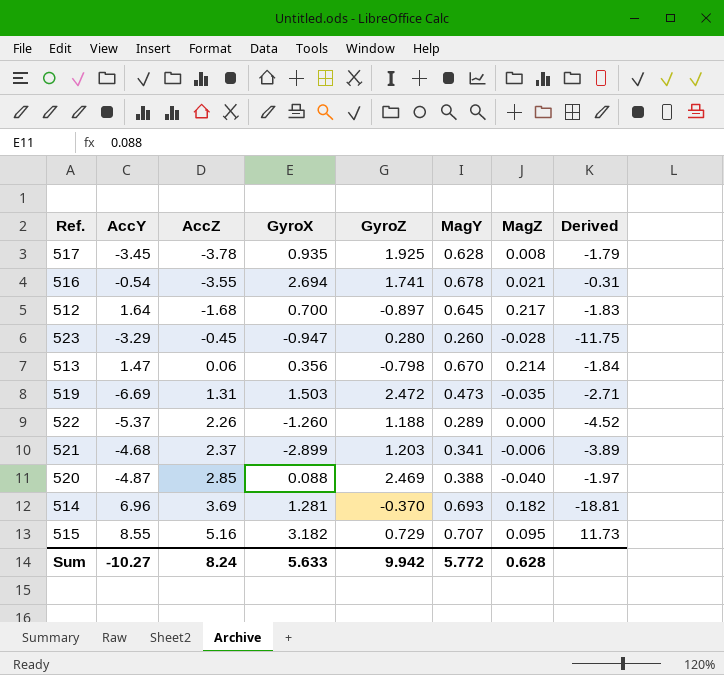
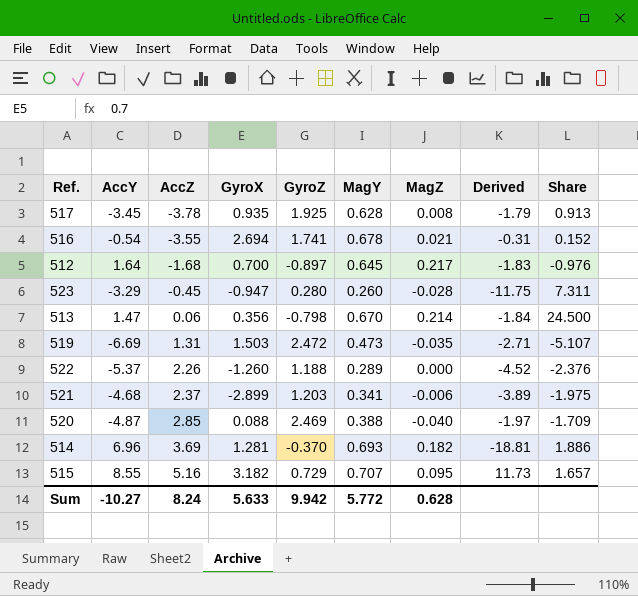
column Share | formula: none -> [AccY] / [AccZ]

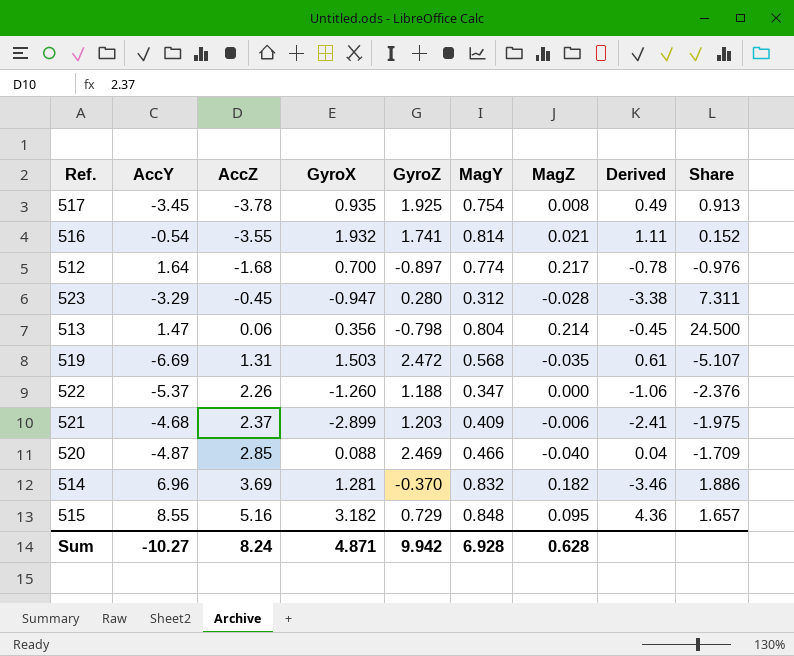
column Derived | formula: [AccY] / [GyroZ] -> [GyroX] / [GyroZ]
517 | MagY: 0.628 -> 0.754
516 | GyroX: 2.694 -> 1.932
516 | MagY: 0.678 -> 0.814
512 | MagY: 0.645 -> 0.774
523 | MagY: 0.260 -> 0.312
513 | MagY: 0.670 -> 0.804
519 | MagY: 0.473 -> 0.568
522 | MagY: 0.289 -> 0.347
521 | MagY: 0.341 -> 0.409
520 | MagY: 0.388 -> 0.466
514 | MagY: 0.693 -> 0.832
515 | MagY: 0.707 -> 0.848
Sum | GyroX: 5.633 -> 4.871
Sum | MagY: 5.772 -> 6.928

